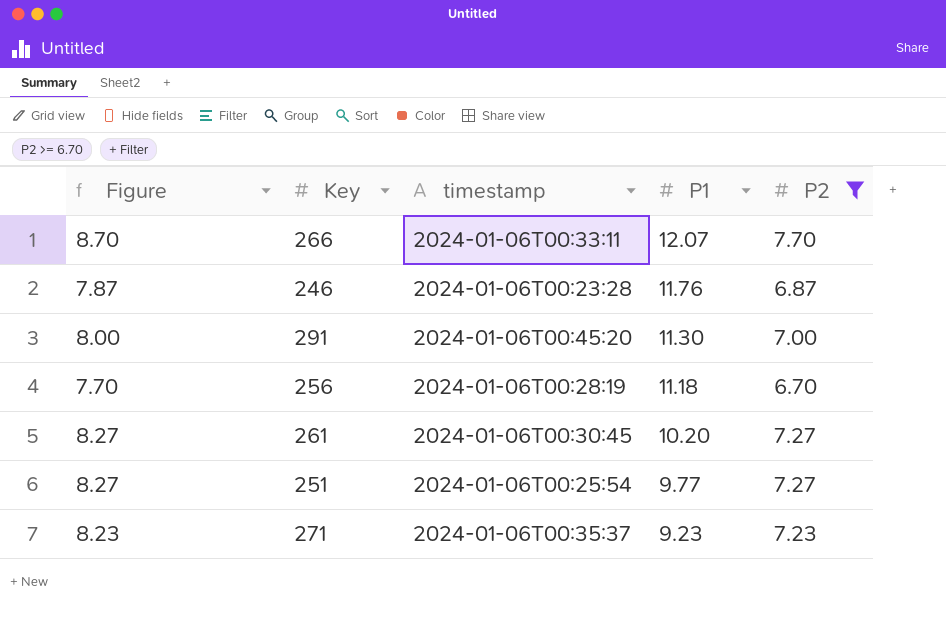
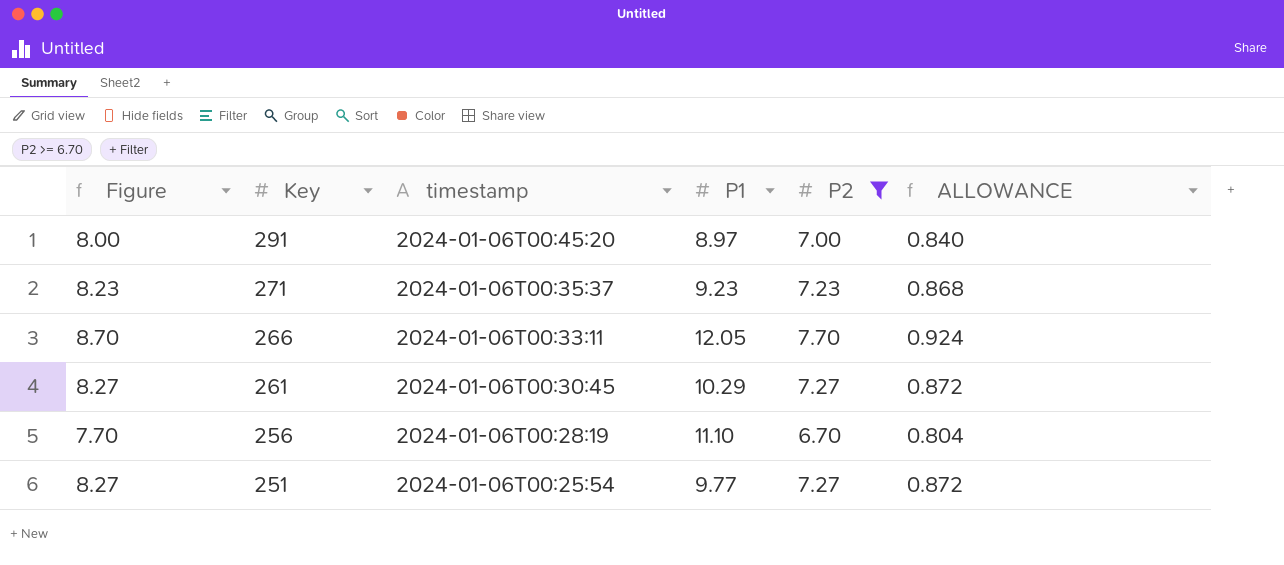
row order: P1 descending -> Key descending
column ALLOWANCE | formula: none -> [P2] * 0.12
row 246: 7.87 | 2024-01-06T00:23:28 | 11.76 | 6.87 -> none
291 | P1: 11.30 -> 8.97
266 | P1: 12.07 -> 12.05
261 | P1: 10.20 -> 10.29
256 | P1: 11.18 -> 11.10

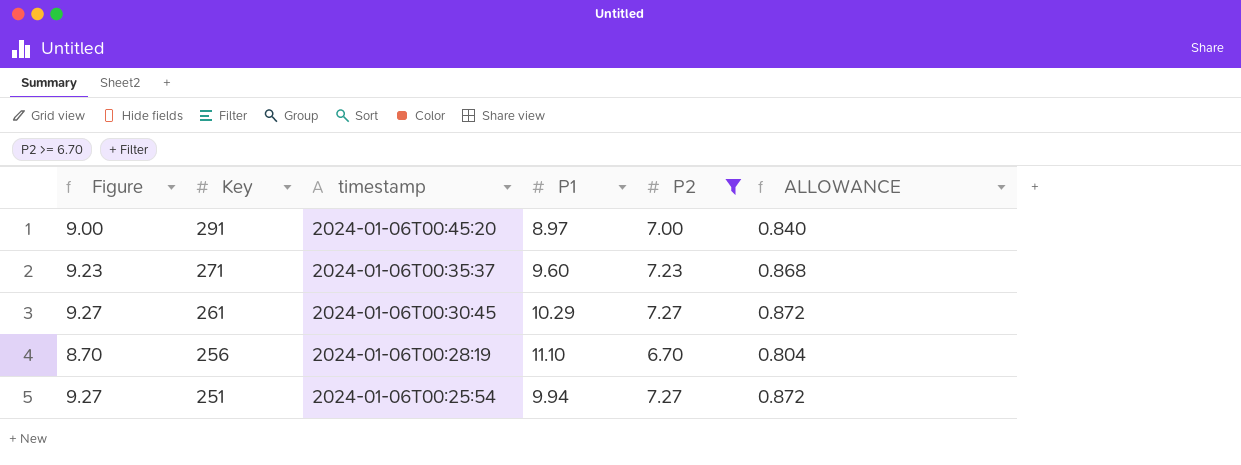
column Figure | formula: [P2] + 1 -> [P2] + 2
row 266: 8.70 | 2024-01-06T00:33:11 | 12.05 | 7.70 | 0.924 -> none
271 | P1: 9.23 -> 9.60
251 | P1: 9.77 -> 9.94

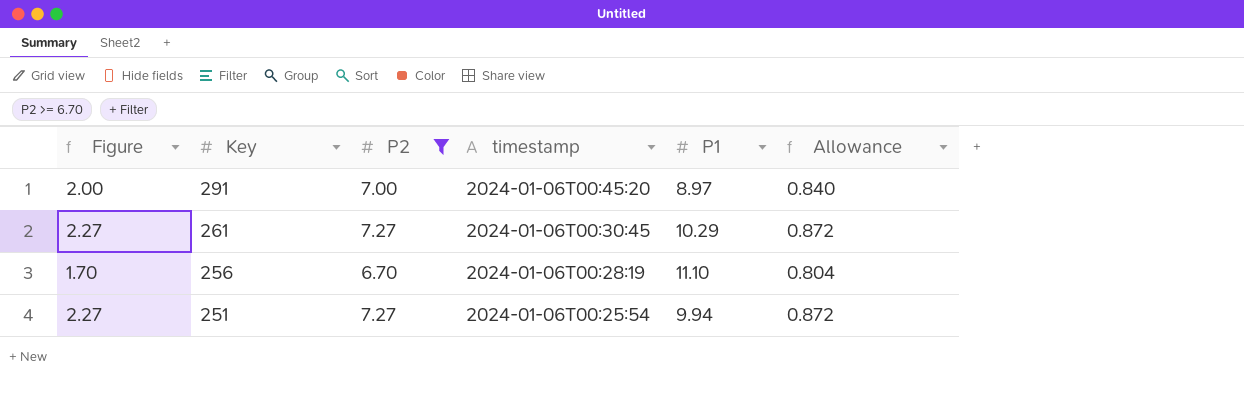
column Figure | formula: [P2] + 2 -> [P2] - 5
column P2 | position: 5 -> 3
column name: ALLOWANCE -> Allowance
row 271: 9.23 | 2024-01-06T00:35:37 | 9.60 | 7.23 | 0.868 -> none

